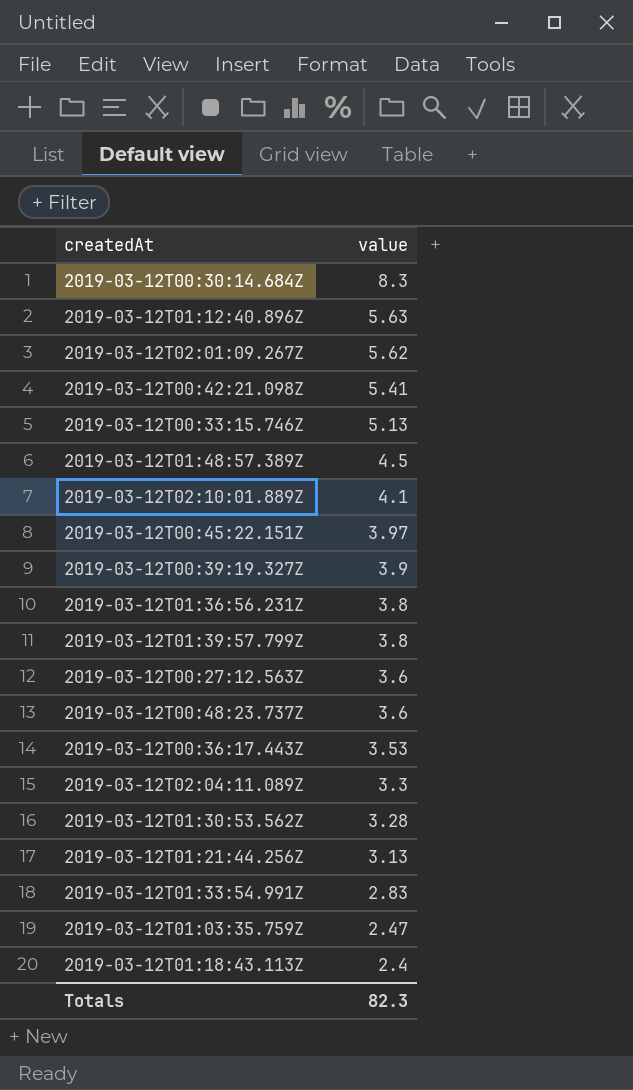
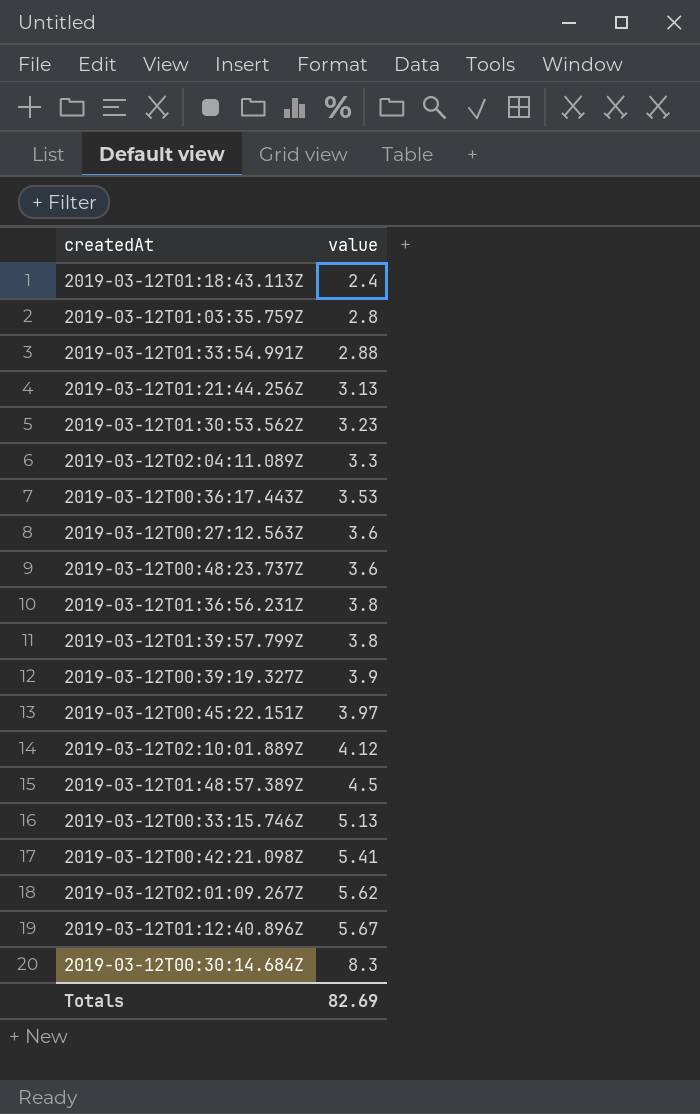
row order: value descending -> value ascending
2019-03-12T01:03:35.759Z | value: 2.47 -> 2.8
2019-03-12T01:33:54.991Z | value: 2.83 -> 2.88
2019-03-12T01:30:53.562Z | value: 3.28 -> 3.23
2019-03-12T02:10:01.889Z | value: 4.1 -> 4.12
2019-03-12T01:12:40.896Z | value: 5.63 -> 5.67
Totals | value: 82.3 -> 82.69

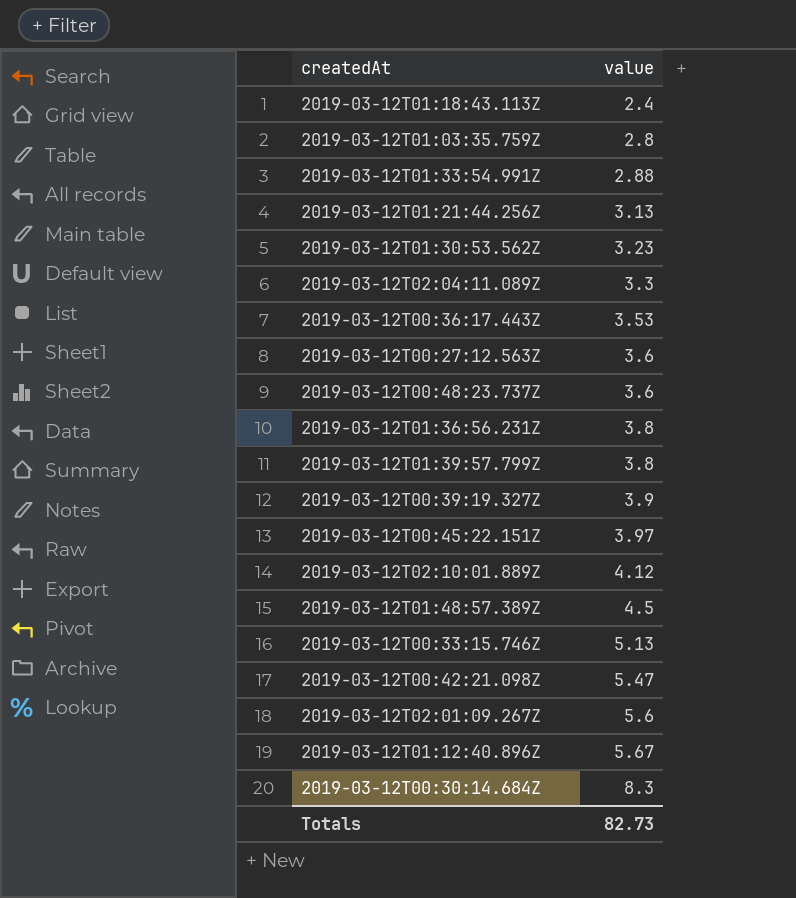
2019-03-12T00:42:21.098Z | value: 5.41 -> 5.47
2019-03-12T02:01:09.267Z | value: 5.62 -> 5.6
Totals | value: 82.69 -> 82.73

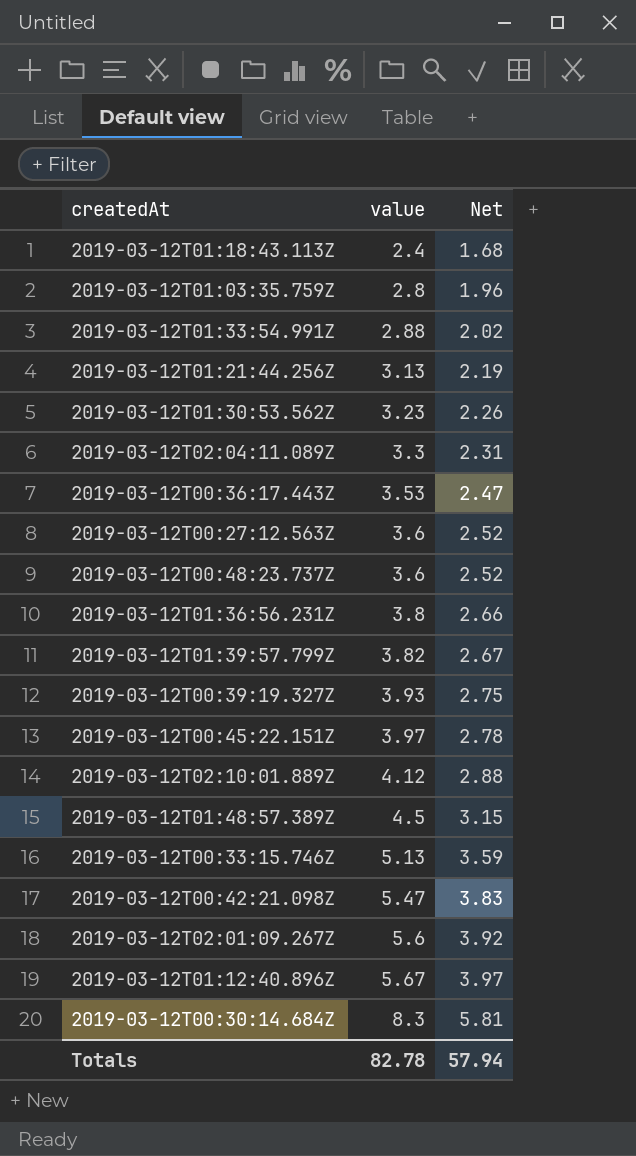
column Net | formula: none -> [value] * 0.7
2019-03-12T01:39:57.799Z | value: 3.8 -> 3.82
2019-03-12T00:39:19.327Z | value: 3.9 -> 3.93
Totals | value: 82.73 -> 82.78

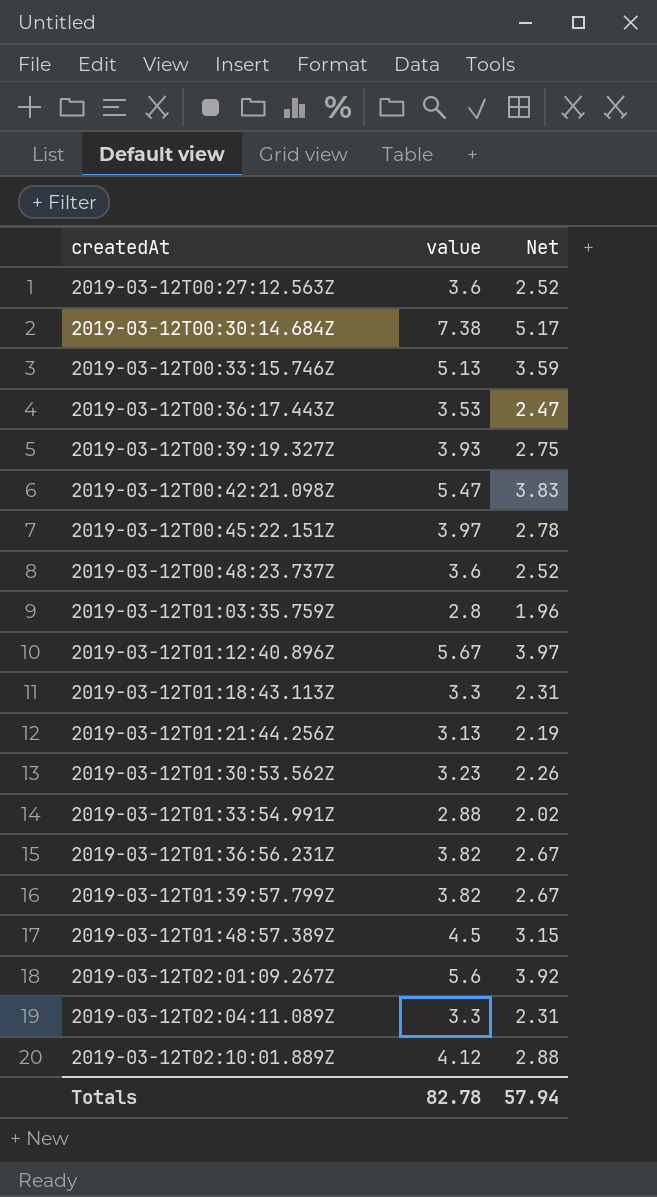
row order: value ascending -> createdAt ascending
2019-03-12T00:30:14.684Z | value: 8.3 -> 7.38
2019-03-12T00:30:14.684Z | Net: 5.81 -> 5.17
2019-03-12T01:18:43.113Z | value: 2.4 -> 3.3
2019-03-12T01:18:43.113Z | Net: 1.68 -> 2.31
2019-03-12T01:36:56.231Z | value: 3.8 -> 3.82
2019-03-12T01:36:56.231Z | Net: 2.66 -> 2.67

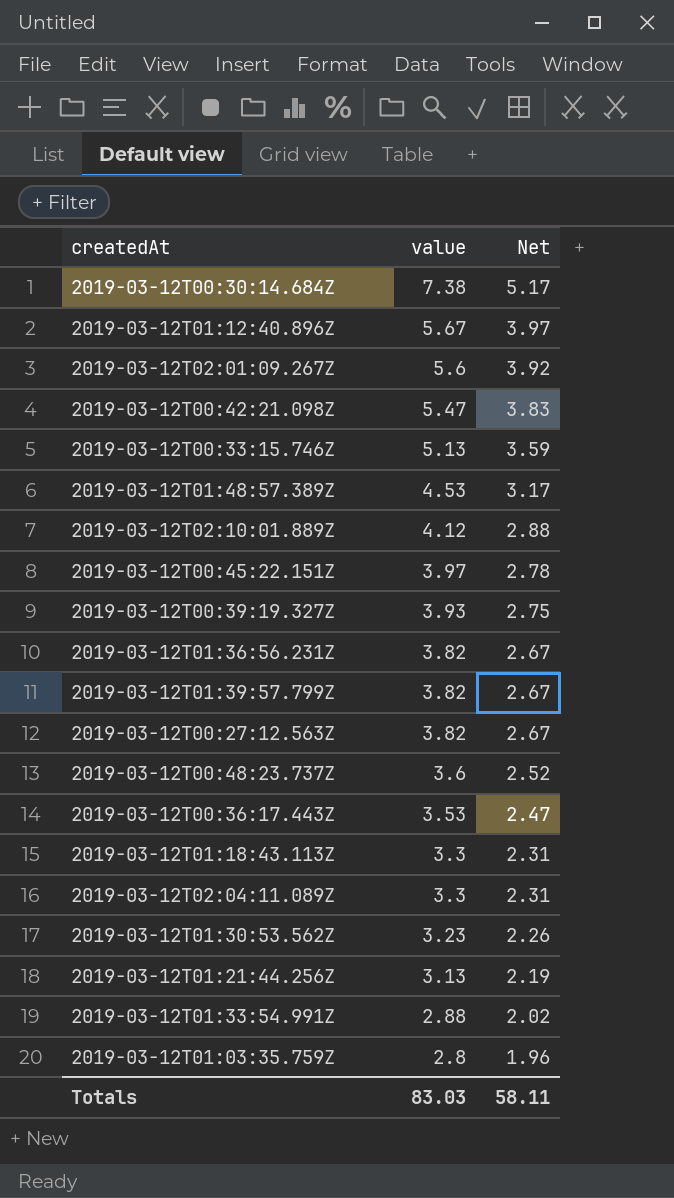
row order: createdAt ascending -> value descending
2019-03-12T01:48:57.389Z | value: 4.5 -> 4.53
2019-03-12T01:48:57.389Z | Net: 3.15 -> 3.17
2019-03-12T00:27:12.563Z | value: 3.6 -> 3.82
2019-03-12T00:27:12.563Z | Net: 2.52 -> 2.67
Totals | value: 82.78 -> 83.03
Totals | Net: 57.94 -> 58.11

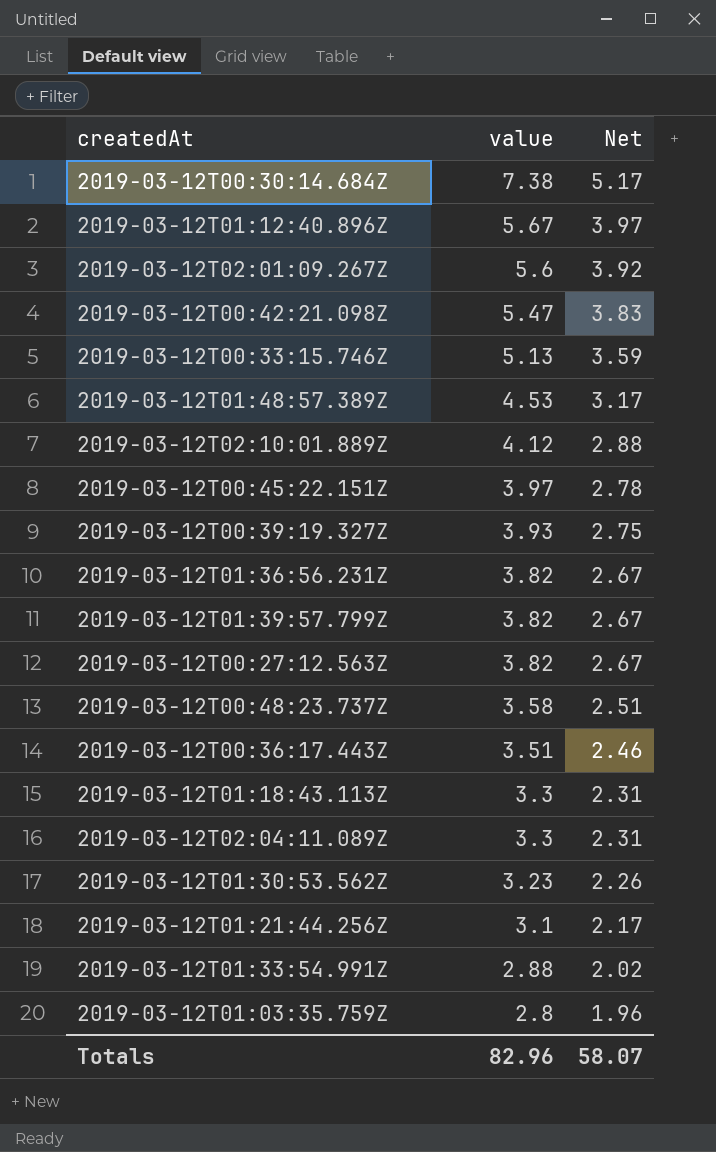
2019-03-12T00:48:23.737Z | value: 3.6 -> 3.58
2019-03-12T00:48:23.737Z | Net: 2.52 -> 2.51
2019-03-12T00:36:17.443Z | value: 3.53 -> 3.51
2019-03-12T00:36:17.443Z | Net: 2.47 -> 2.46
2019-03-12T01:21:44.256Z | value: 3.13 -> 3.1
2019-03-12T01:21:44.256Z | Net: 2.19 -> 2.17
Totals | value: 83.03 -> 82.96
Totals | Net: 58.11 -> 58.07

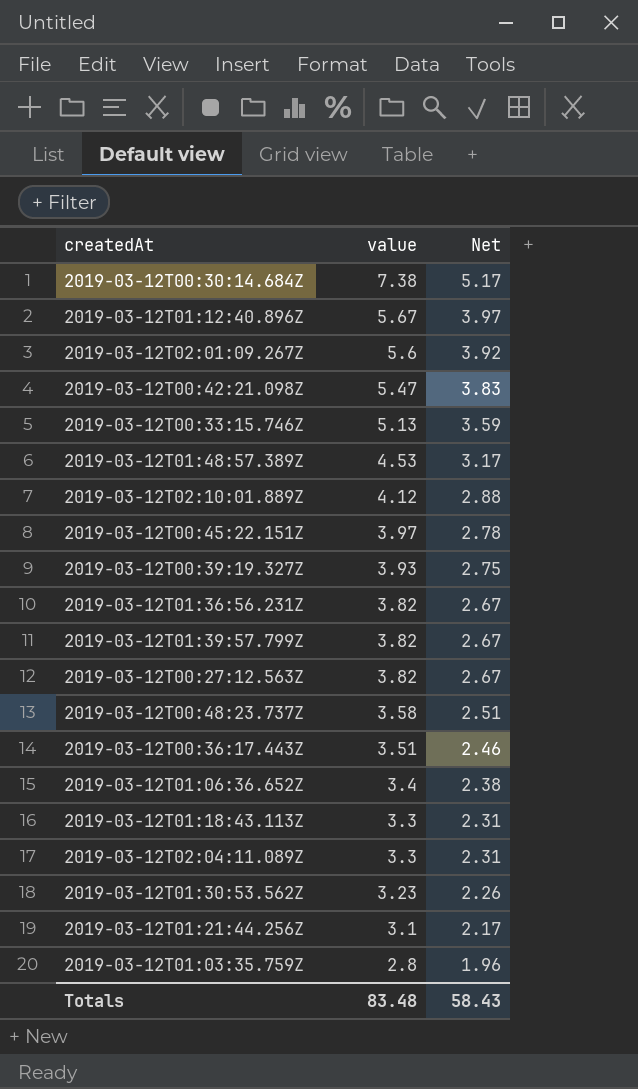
row 2019-03-12T01:33:54.991Z: 2.88 | 2.02 -> none
row 2019-03-12T01:06:36.652Z: none -> 3.4 | 2.38
Totals | value: 82.96 -> 83.48
Totals | Net: 58.07 -> 58.43

